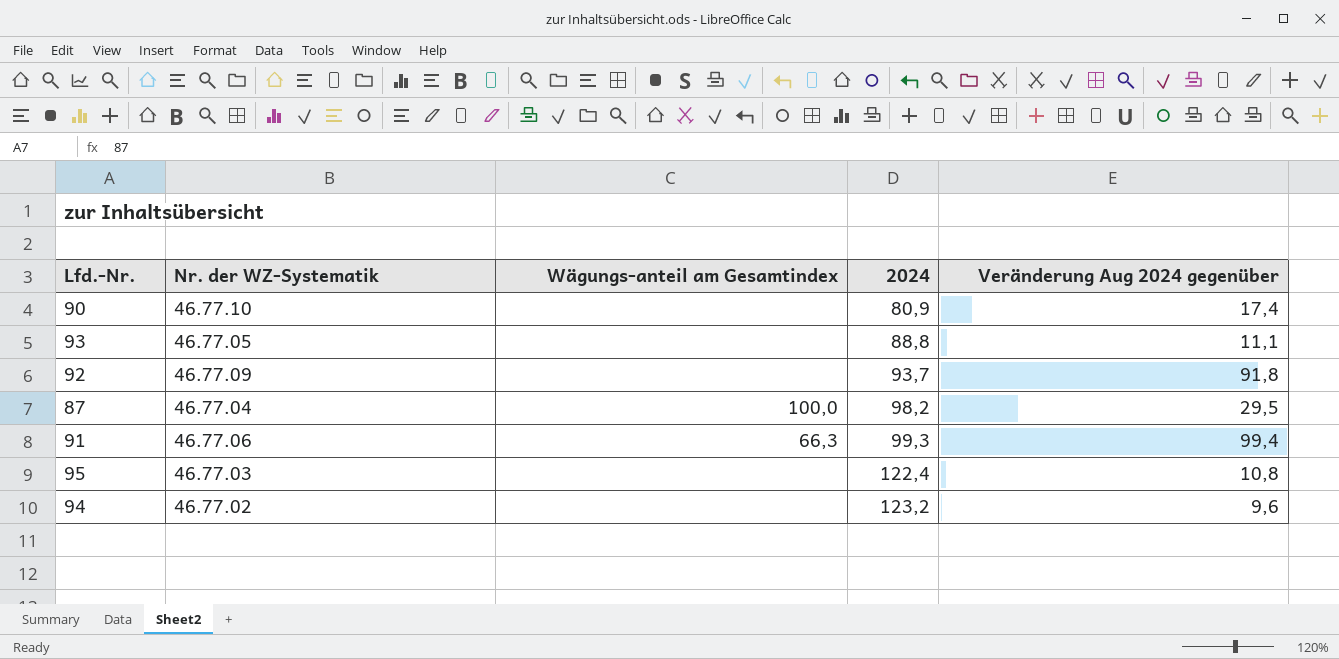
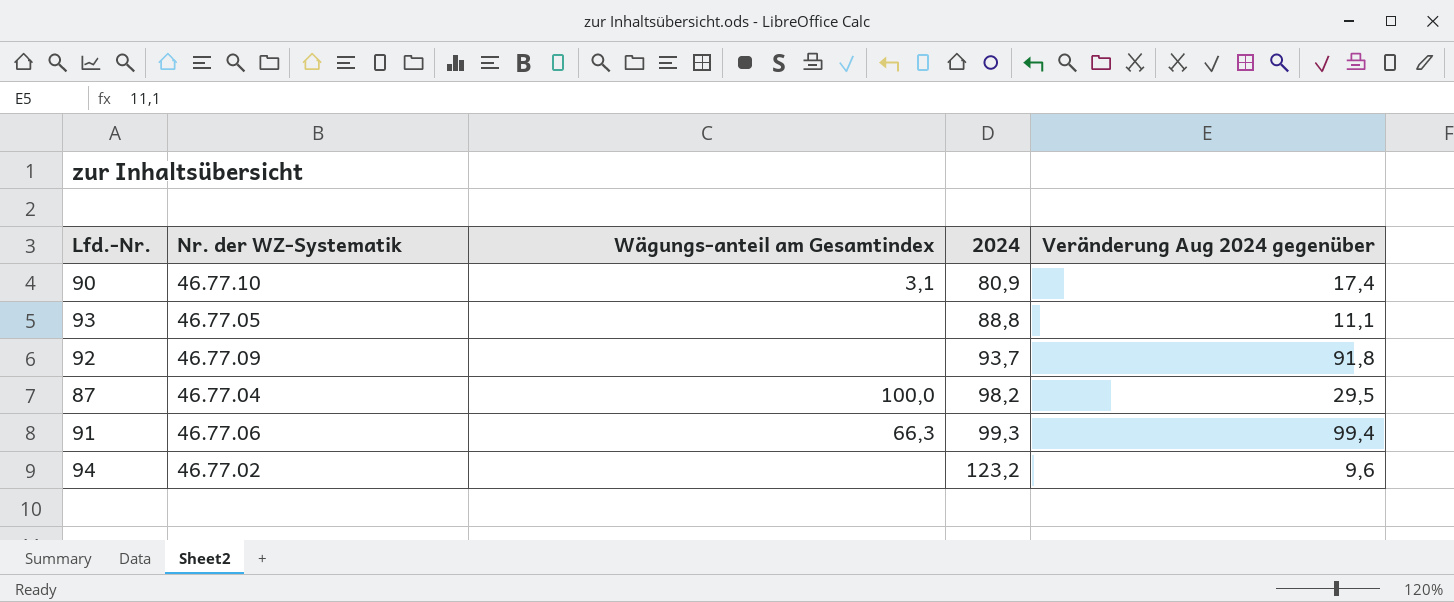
row 95: 46.77.03 | none | 122,4 | 10,8 -> none
90 | Wägungs-anteil am Gesamtindex: none -> 3,1

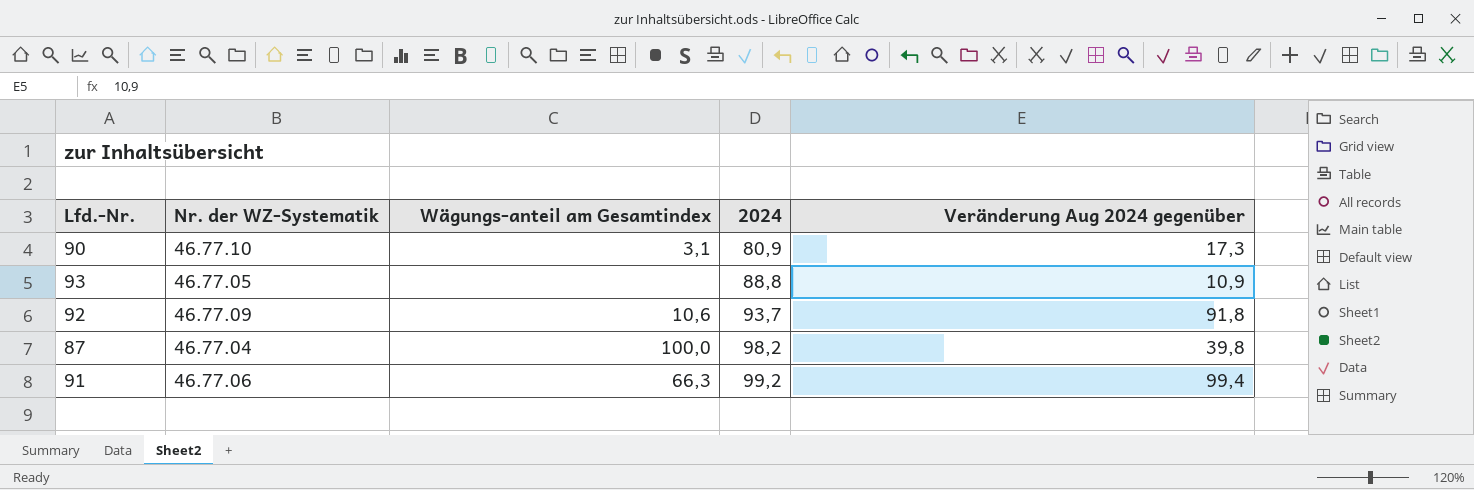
row 94: 46.77.02 | none | 123,2 | 9,6 -> none
90 | Veränderung Aug 2024 gegenüber: 17,4 -> 17,3
93 | Veränderung Aug 2024 gegenüber: 11,1 -> 10,9
92 | Wägungs-anteil am Gesamtindex: none -> 10,6
87 | Veränderung Aug 2024 gegenüber: 29,5 -> 39,8
91 | 2024: 99,3 -> 99,2

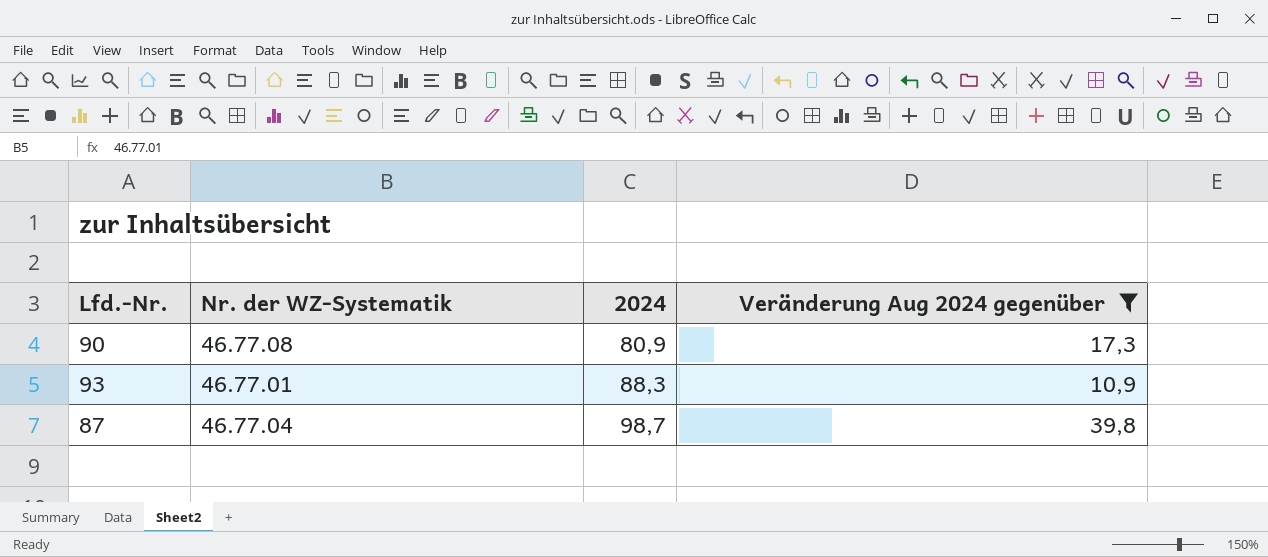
filter: none -> Veränderung Aug 2024 gegenüber <= 39,8
column Wägungs-anteil am Gesamtindex | position: 3 -> none
90 | Nr. der WZ-Systematik: 46.77.10 -> 46.77.08
93 | Nr. der WZ-Systematik: 46.77.05 -> 46.77.01
93 | 2024: 88,8 -> 88,3
87 | 2024: 98,2 -> 98,7

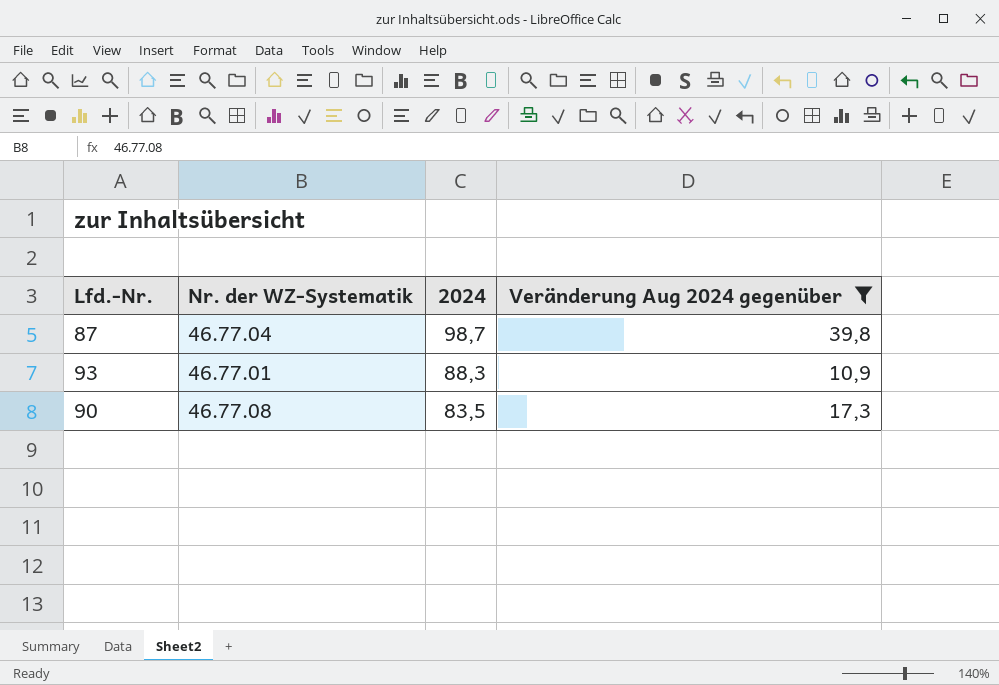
row order: 2024 ascending -> 2024 descending
90 | 2024: 80,9 -> 83,5

